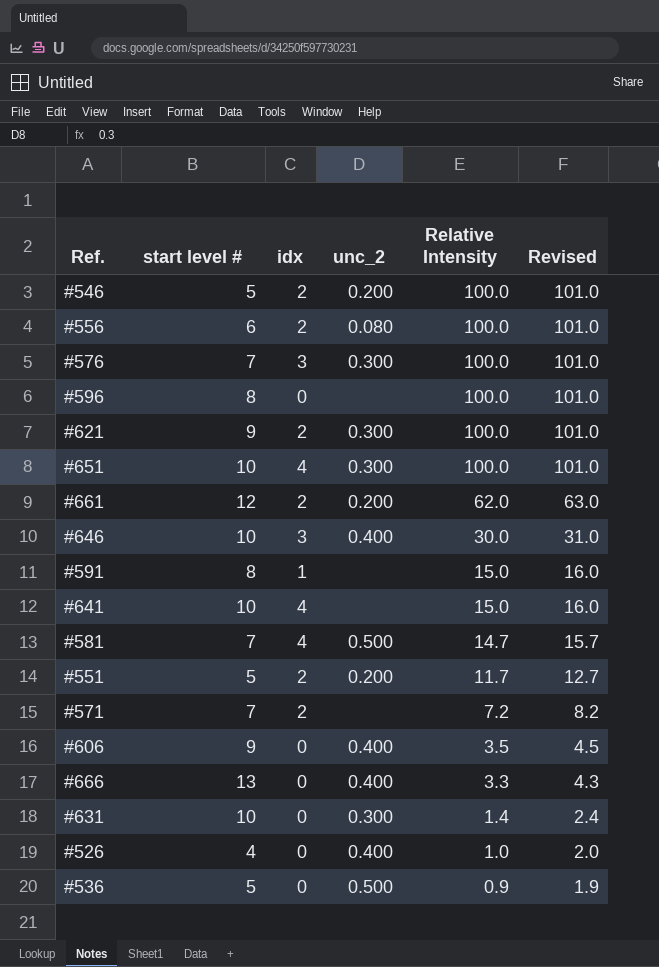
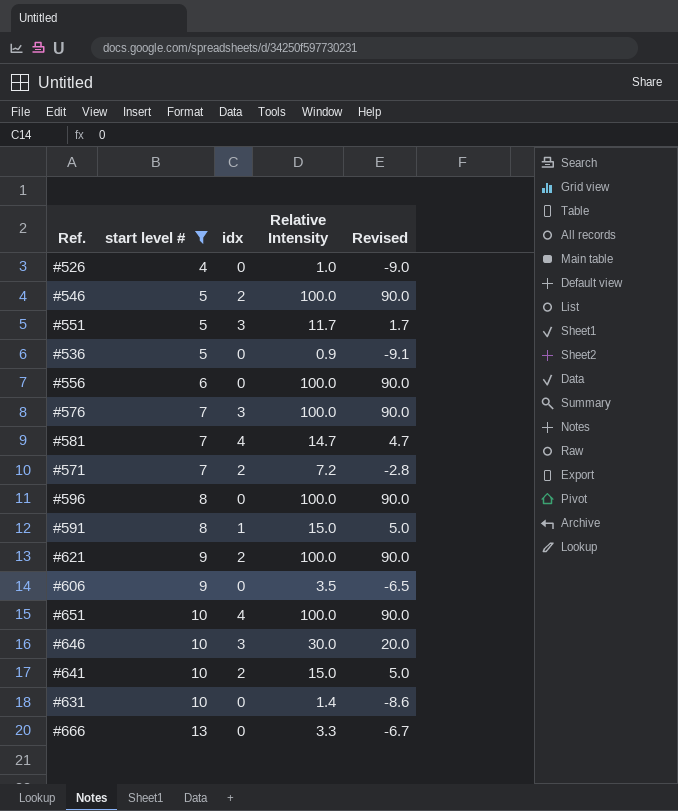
filter: none -> start level # != 12
row order: Relative Intensity descending -> start level # ascending
column unc_2 | position: 4 -> none
column Revised | formula: [Relative Intensity] + 1 -> [Relative Intensity] - 10
#551 | idx: 2 -> 3
#556 | idx: 2 -> 0
#641 | idx: 4 -> 2

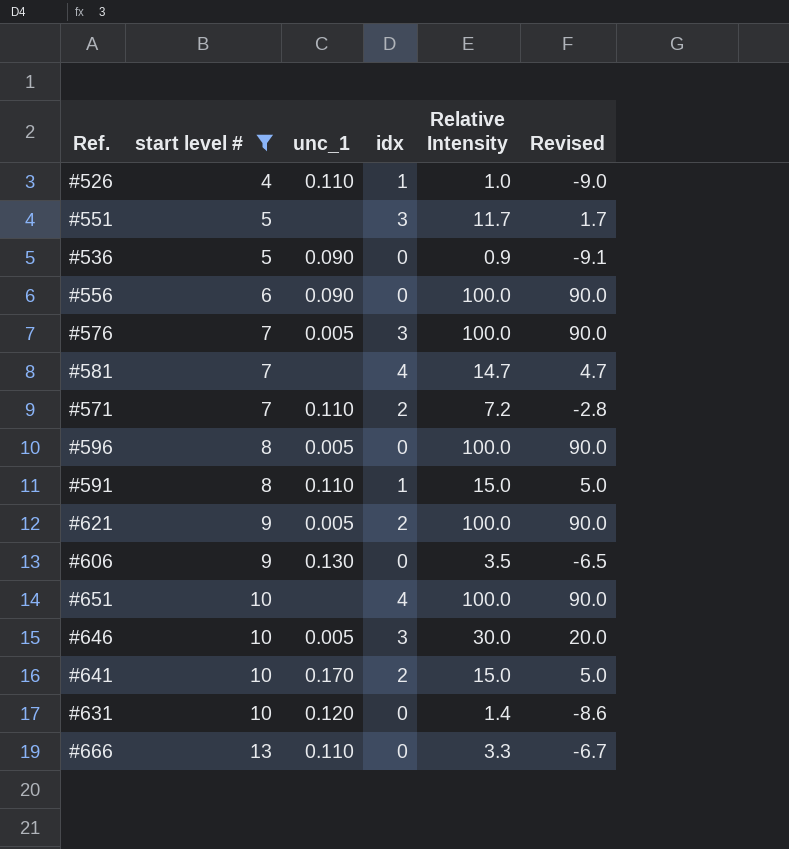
column unc_1 | position: none -> 3
row #546: 5 | 2 | 100.0 | 90.0 -> none
#526 | idx: 0 -> 1

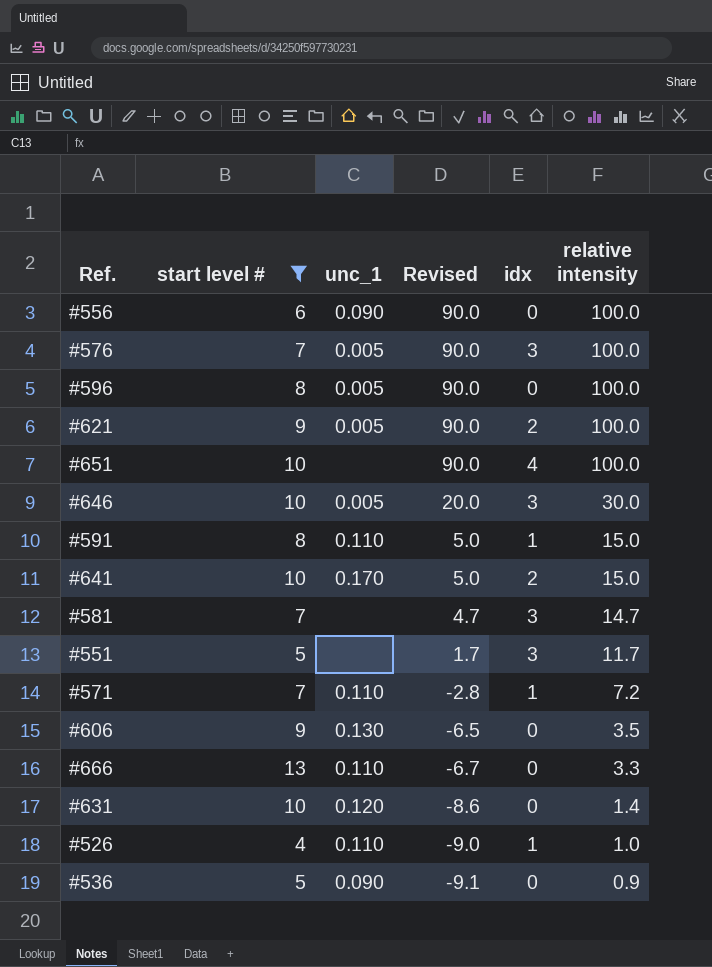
row order: start level # ascending -> Revised descending
column Revised | position: 6 -> 4
column name: Relative Intensity -> relative intensity
#581 | idx: 4 -> 3
#571 | idx: 2 -> 1

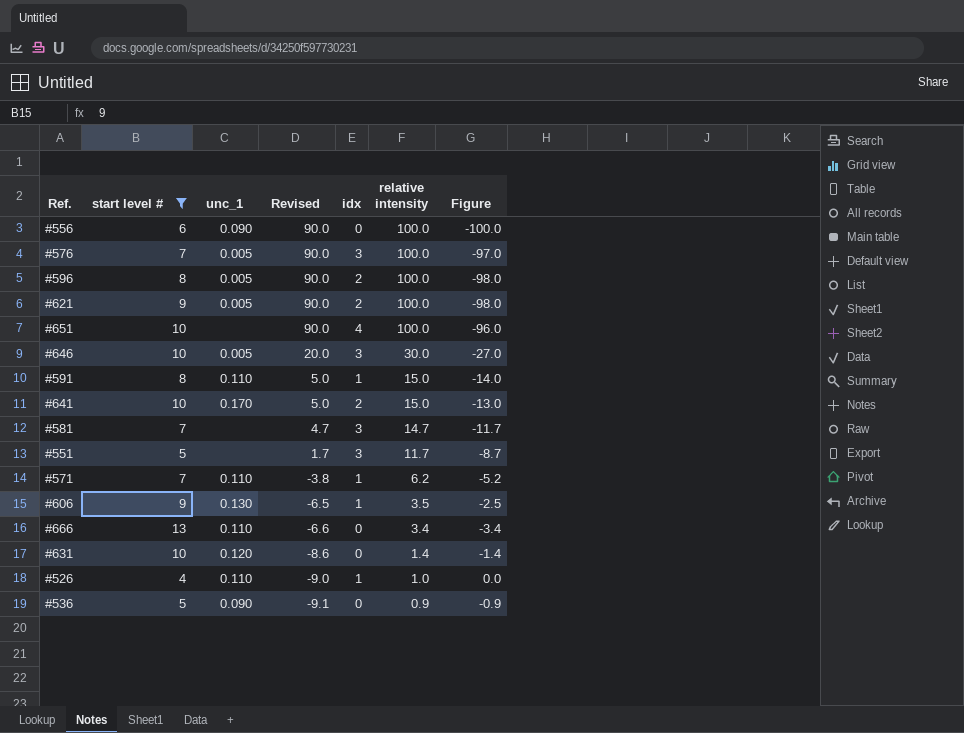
column Figure | formula: none -> [idx] - [relative intensity]
#596 | idx: 0 -> 2
#571 | Revised: -2.8 -> -3.8
#571 | relative intensity: 7.2 -> 6.2
#606 | idx: 0 -> 1
#666 | Revised: -6.7 -> -6.6
#666 | relative intensity: 3.3 -> 3.4

